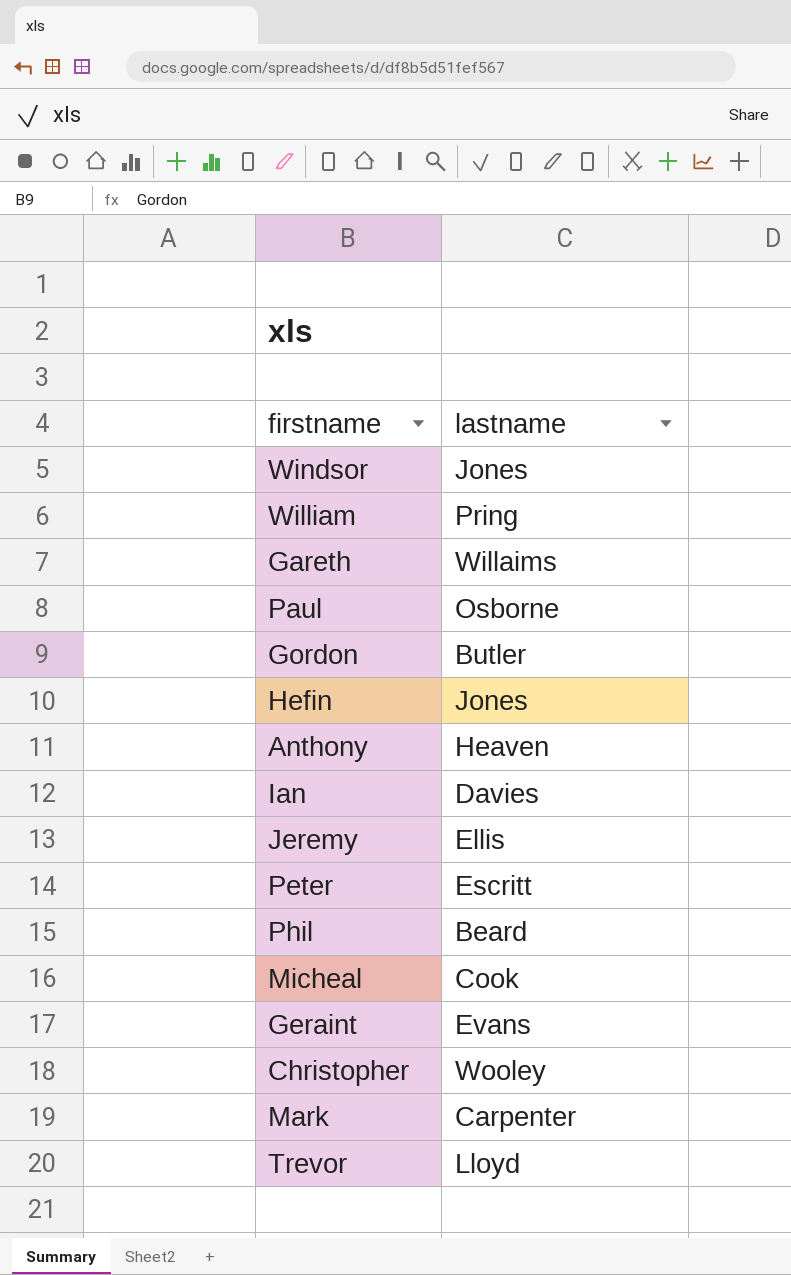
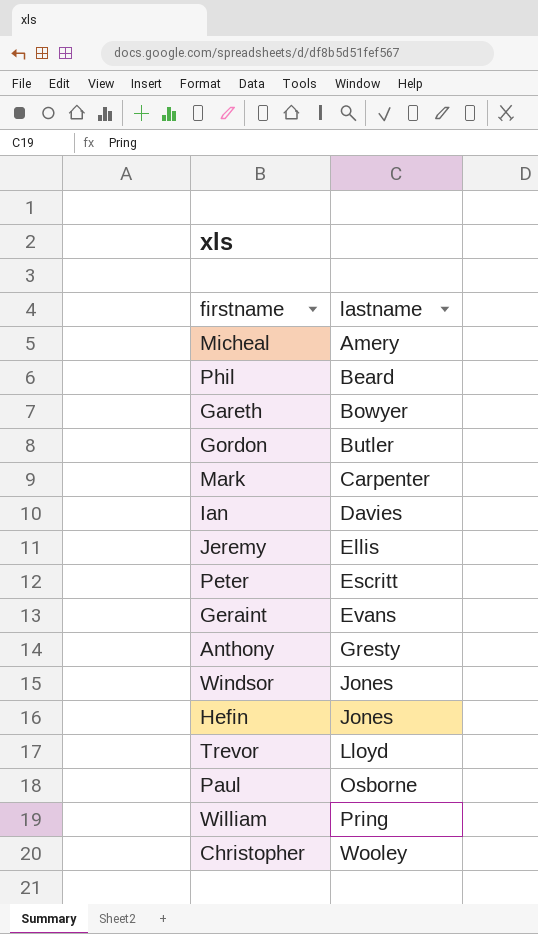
row order: none -> lastname ascending
Micheal | lastname: Cook -> Amery
Gareth | lastname: Willaims -> Bowyer
Anthony | lastname: Heaven -> Gresty

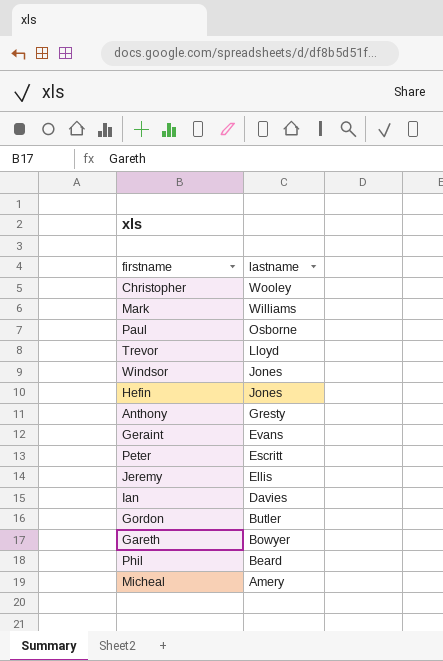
row order: lastname ascending -> lastname descending
row William: Pring -> none
Mark | lastname: Carpenter -> Williams

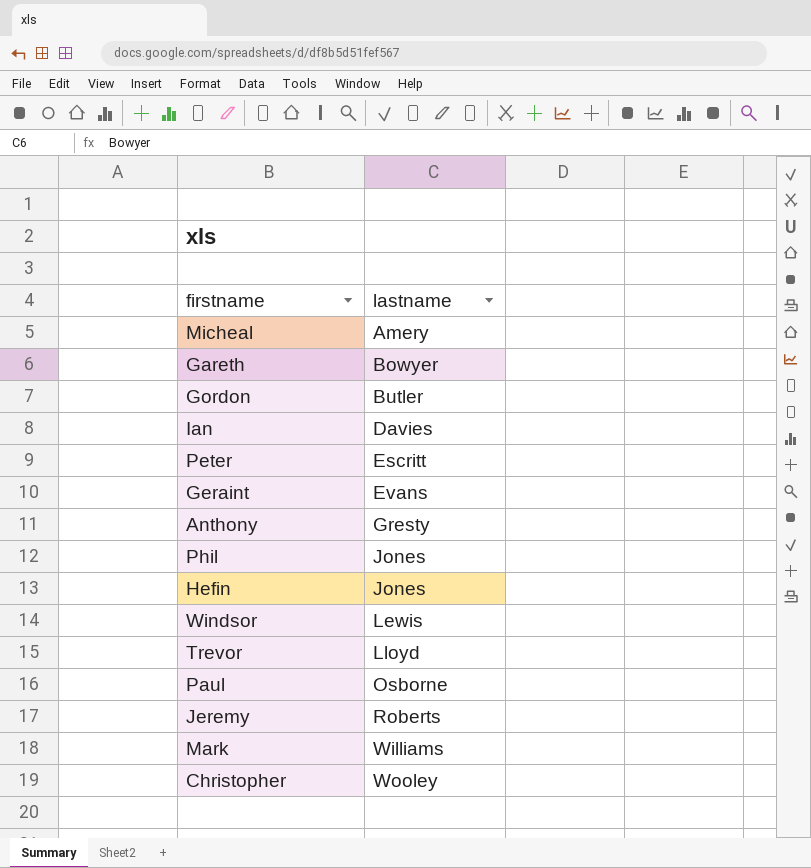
row order: lastname descending -> lastname ascending
Phil | lastname: Beard -> Jones
Windsor | lastname: Jones -> Lewis
Jeremy | lastname: Ellis -> Roberts

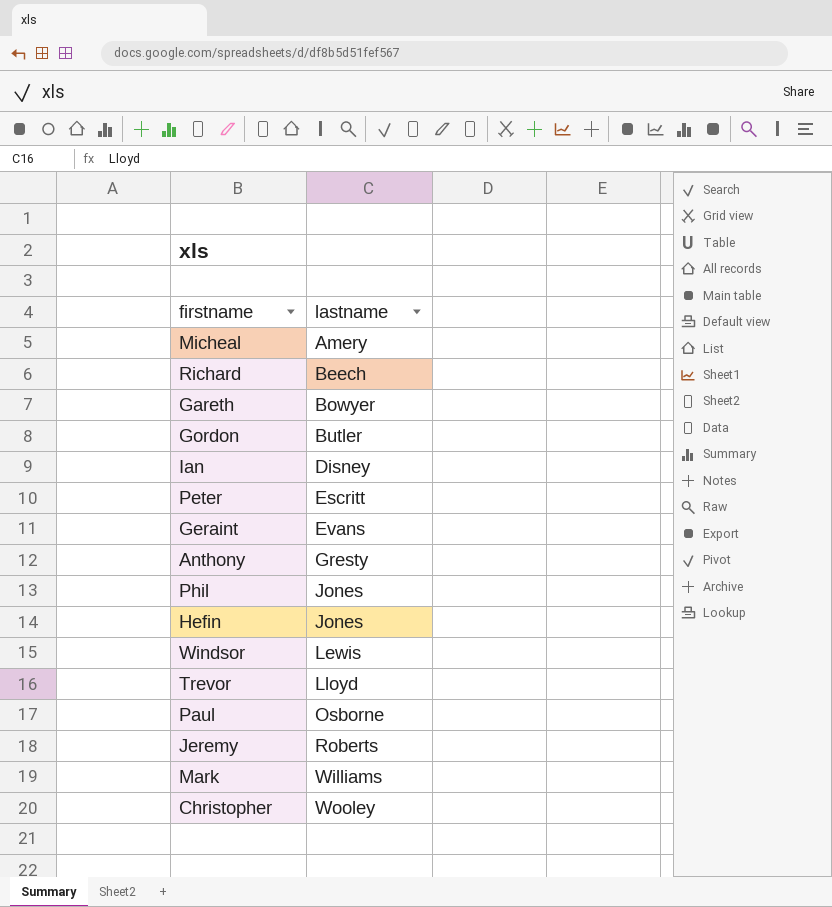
row Richard: none -> Beech
Ian | lastname: Davies -> Disney

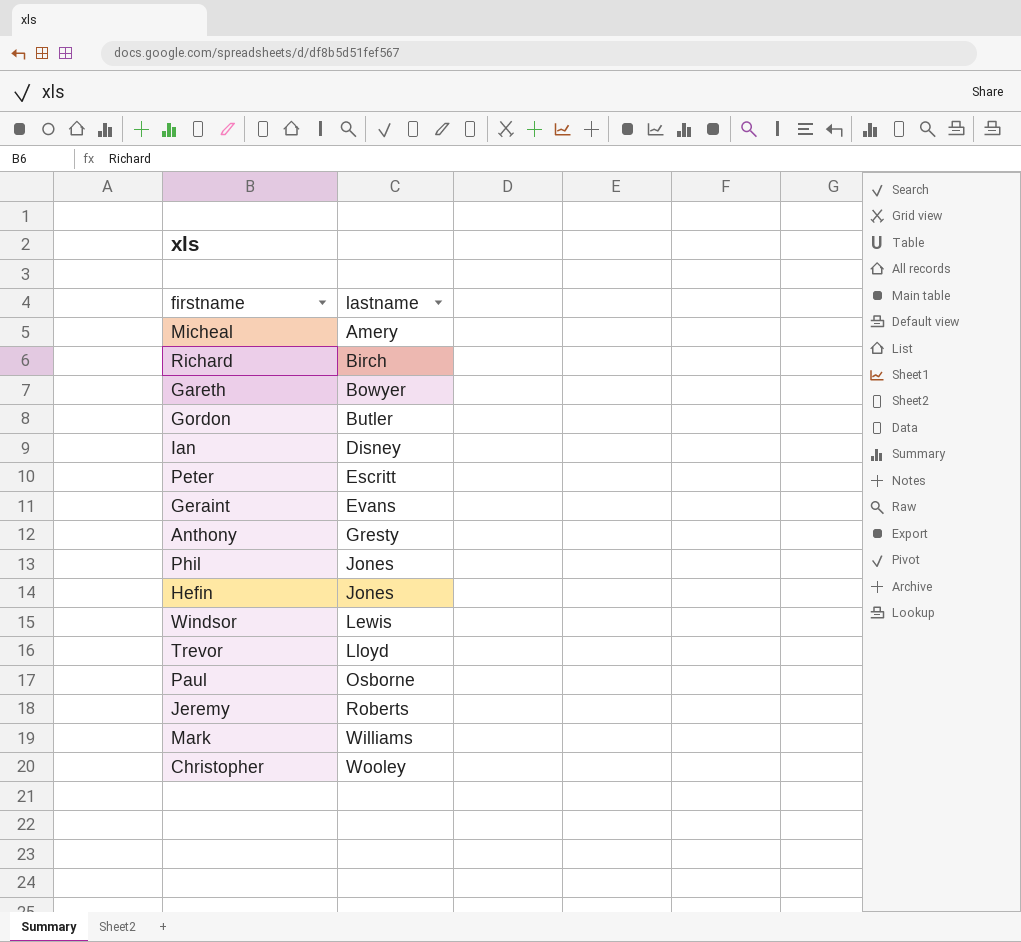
Richard | lastname: Beech -> Birch

